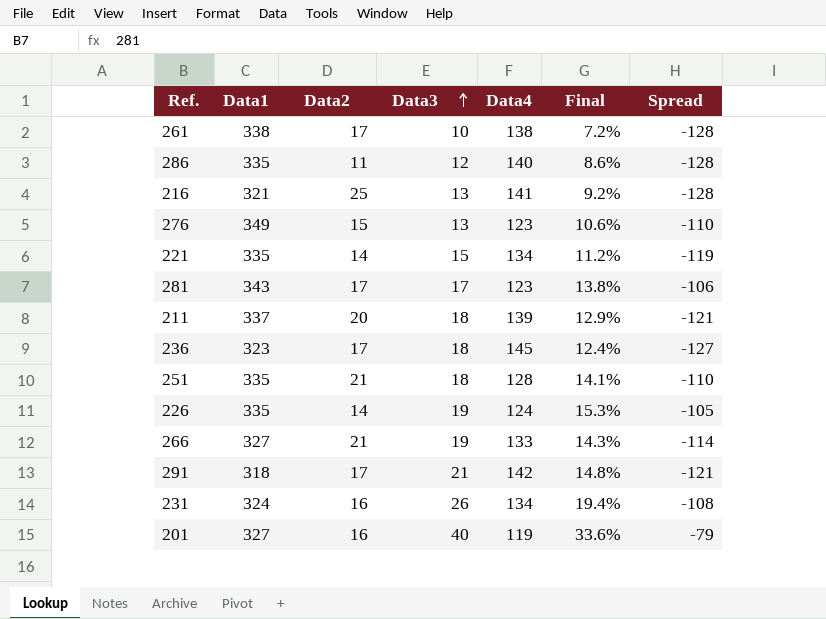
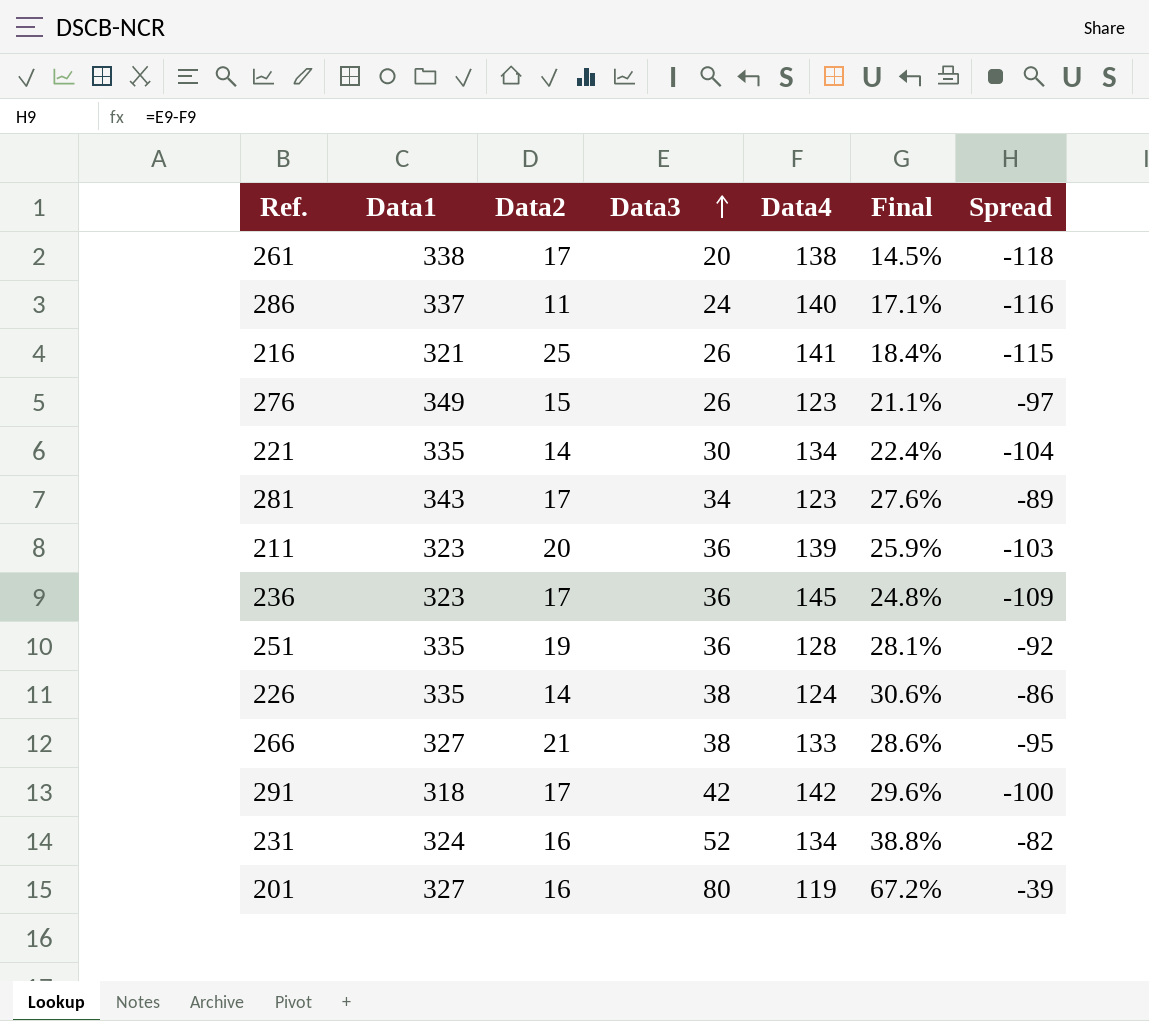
261 | Data3: 10 -> 20
261 | Final: 7.2% -> 14.5%
261 | Spread: -128 -> -118
286 | Data1: 335 -> 337
286 | Data3: 12 -> 24
286 | Final: 8.6% -> 17.1%
286 | Spread: -128 -> -116
216 | Data3: 13 -> 26
216 | Final: 9.2% -> 18.4%
216 | Spread: -128 -> -115
276 | Data3: 13 -> 26
276 | Final: 10.6% -> 21.1%
276 | Spread: -110 -> -97
221 | Data3: 15 -> 30
221 | Final: 11.2% -> 22.4%
221 | Spread: -119 -> -104
281 | Data3: 17 -> 34
281 | Final: 13.8% -> 27.6%
281 | Spread: -106 -> -89
211 | Data1: 337 -> 323
211 | Data3: 18 -> 36
211 | Final: 12.9% -> 25.9%
211 | Spread: -121 -> -103
236 | Data3: 18 -> 36
236 | Final: 12.4% -> 24.8%
236 | Spread: -127 -> -109
251 | Data2: 21 -> 19
251 | Data3: 18 -> 36
251 | Final: 14.1% -> 28.1%
251 | Spread: -110 -> -92
226 | Data3: 19 -> 38
226 | Final: 15.3% -> 30.6%
226 | Spread: -105 -> -86
266 | Data3: 19 -> 38
266 | Final: 14.3% -> 28.6%
266 | Spread: -114 -> -95
291 | Data3: 21 -> 42
291 | Final: 14.8% -> 29.6%
291 | Spread: -121 -> -100
231 | Data3: 26 -> 52
231 | Final: 19.4% -> 38.8%
231 | Spread: -108 -> -82
201 | Data3: 40 -> 80
201 | Final: 33.6% -> 67.2%
201 | Spread: -79 -> -39

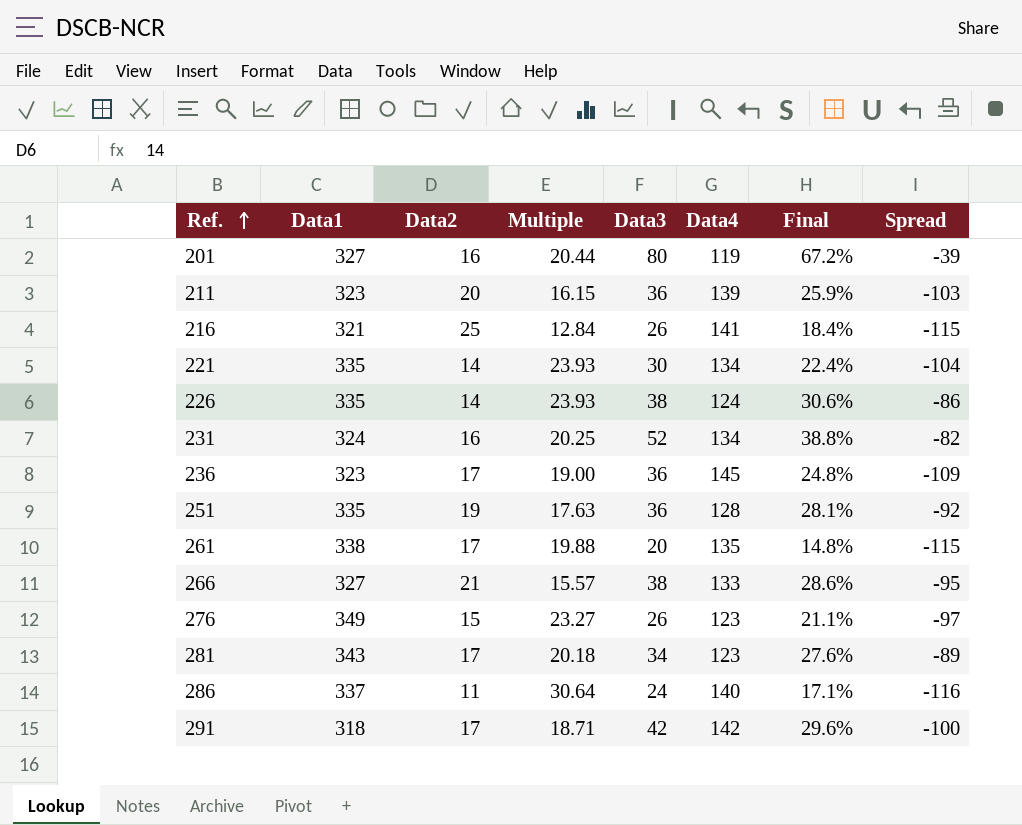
row order: Data3 ascending -> Ref. ascending
column Multiple | formula: none -> [Data1] / [Data2]
261 | Data4: 138 -> 135
261 | Final: 14.5% -> 14.8%
261 | Spread: -118 -> -115

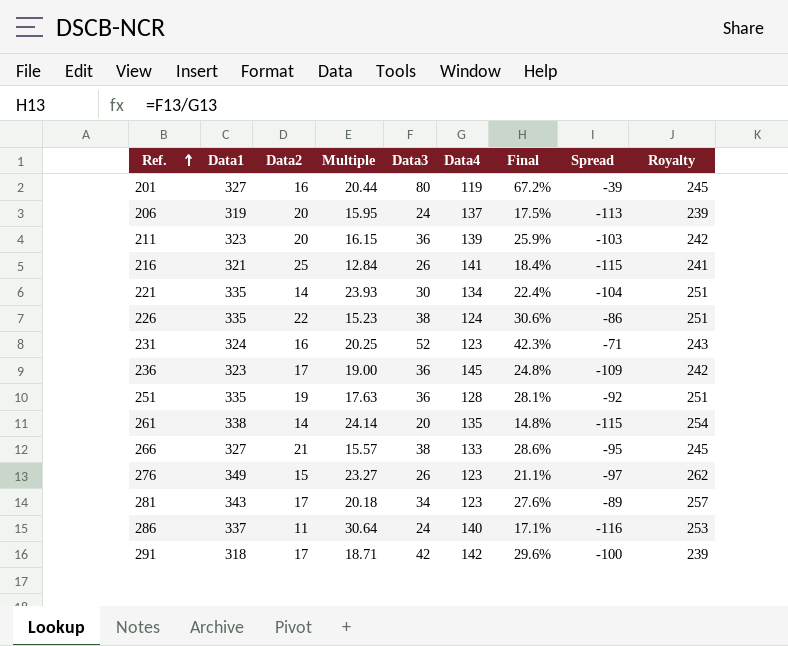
column Royalty | formula: none -> [Data1] * 0.75
row 206: none -> 319 | 20 | 15.95 | 24 | 137 | 17.5% | -113 | 239
226 | Data2: 14 -> 22
226 | Multiple: 23.93 -> 15.23
231 | Data4: 134 -> 123
231 | Final: 38.8% -> 42.3%
231 | Spread: -82 -> -71
261 | Data2: 17 -> 14
261 | Multiple: 19.88 -> 24.14

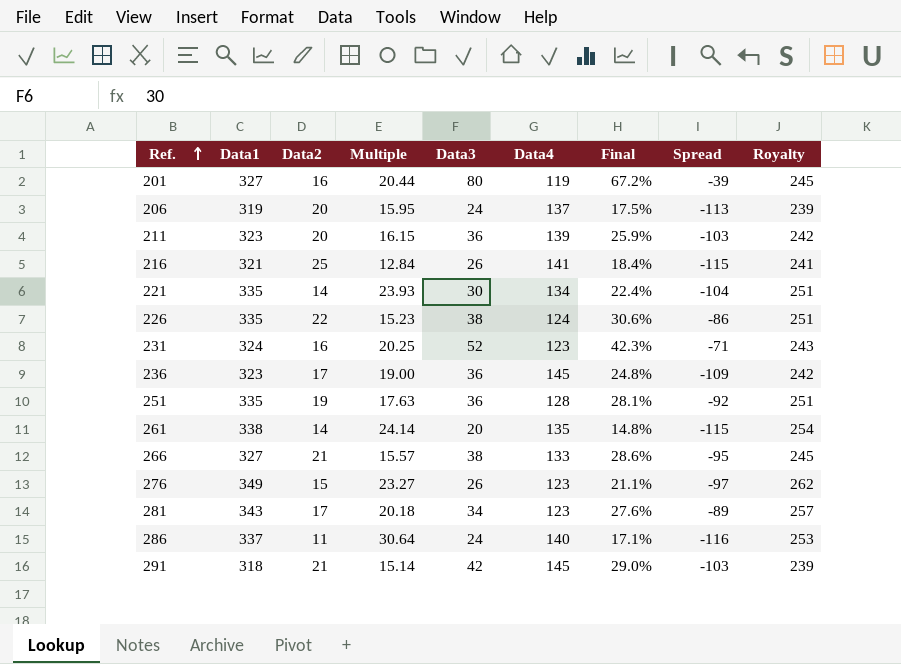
291 | Data2: 17 -> 21
291 | Multiple: 18.71 -> 15.14
291 | Data4: 142 -> 145
291 | Final: 29.6% -> 29.0%
291 | Spread: -100 -> -103

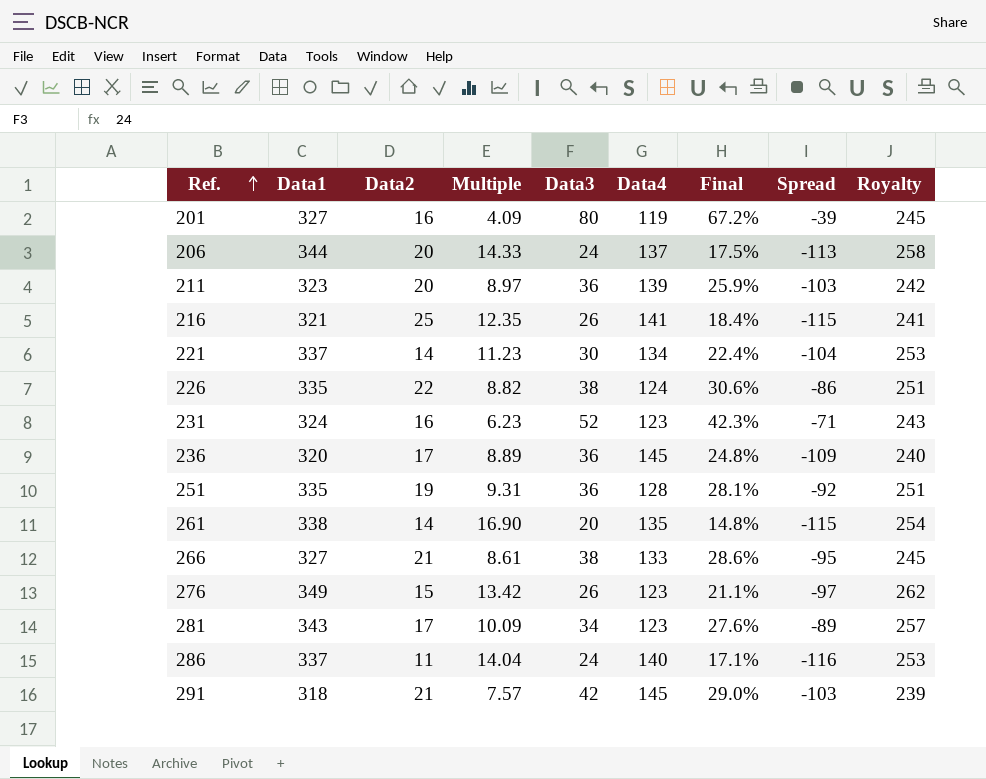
column Multiple | formula: [Data1] / [Data2] -> [Data1] / [Data3]
206 | Data1: 319 -> 344
206 | Royalty: 239 -> 258
221 | Data1: 335 -> 337
221 | Royalty: 251 -> 253
236 | Data1: 323 -> 320
236 | Royalty: 242 -> 240

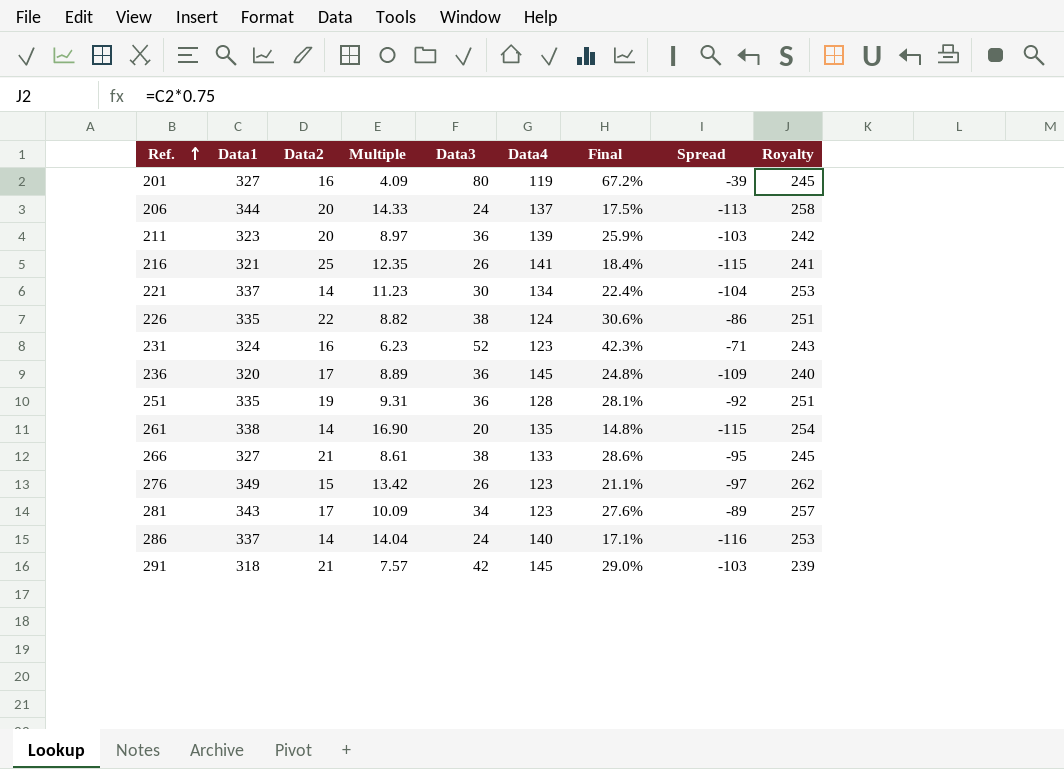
286 | Data2: 11 -> 14

